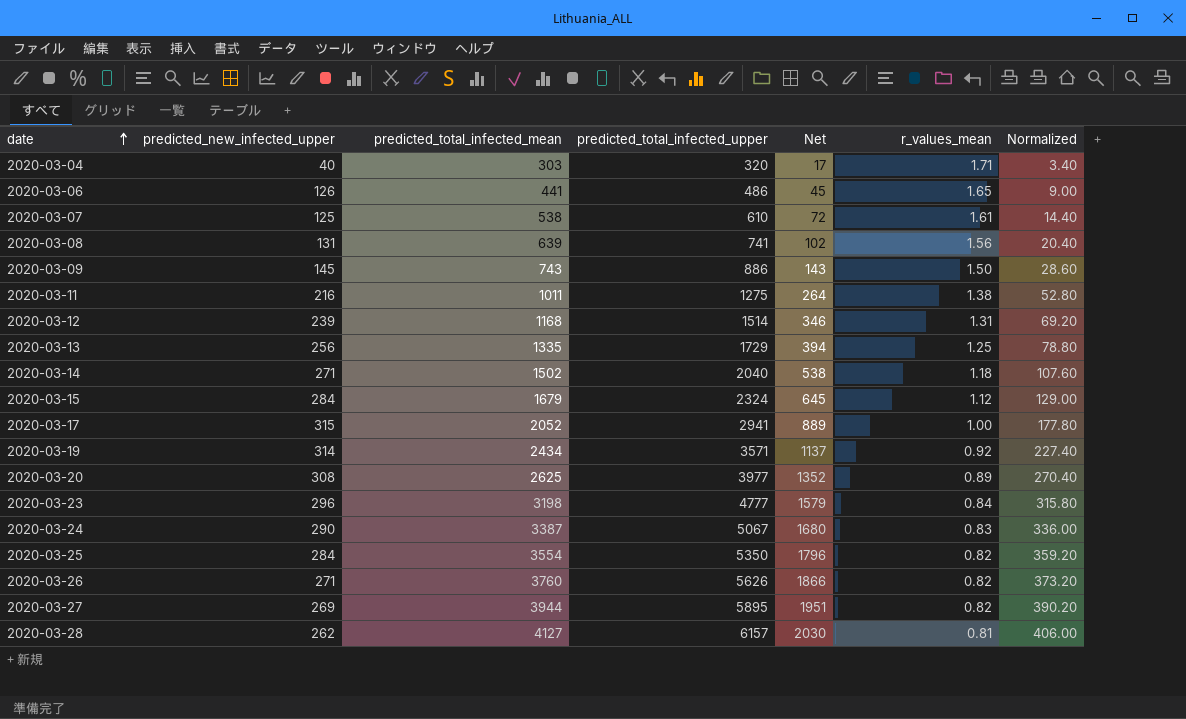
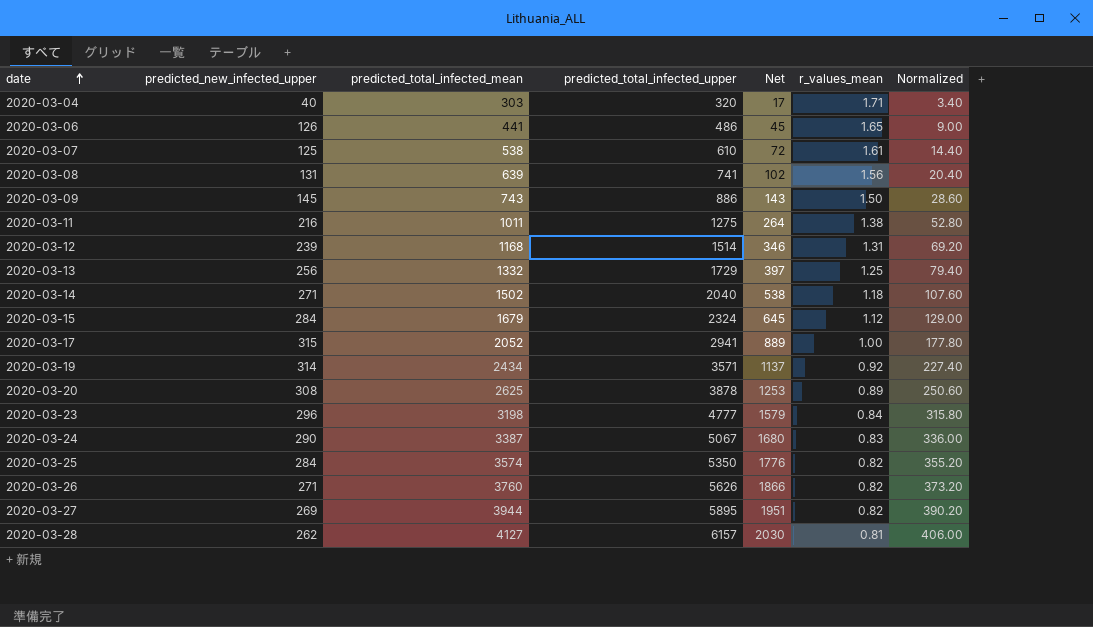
2020-03-13 | predicted_total_infected_mean: 1335 -> 1332
2020-03-13 | Net: 394 -> 397
2020-03-13 | Normalized: 78.80 -> 79.40
2020-03-20 | predicted_total_infected_upper: 3977 -> 3878
2020-03-20 | Net: 1352 -> 1253
2020-03-20 | Normalized: 270.40 -> 250.60
2020-03-25 | predicted_total_infected_mean: 3554 -> 3574
2020-03-25 | Net: 1796 -> 1776
2020-03-25 | Normalized: 359.20 -> 355.20

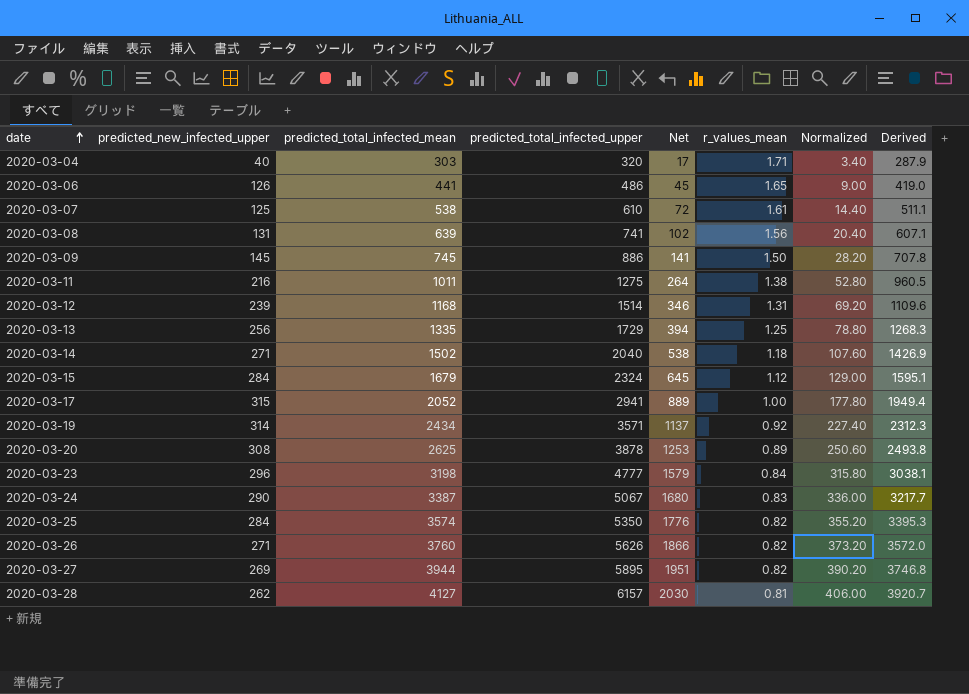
column Derived | formula: none -> [predicted_total_infected_mean] * 0.95
2020-03-09 | predicted_total_infected_mean: 743 -> 745
2020-03-09 | Net: 143 -> 141
2020-03-09 | Normalized: 28.60 -> 28.20
2020-03-13 | predicted_total_infected_mean: 1332 -> 1335
2020-03-13 | Net: 397 -> 394
2020-03-13 | Normalized: 79.40 -> 78.80

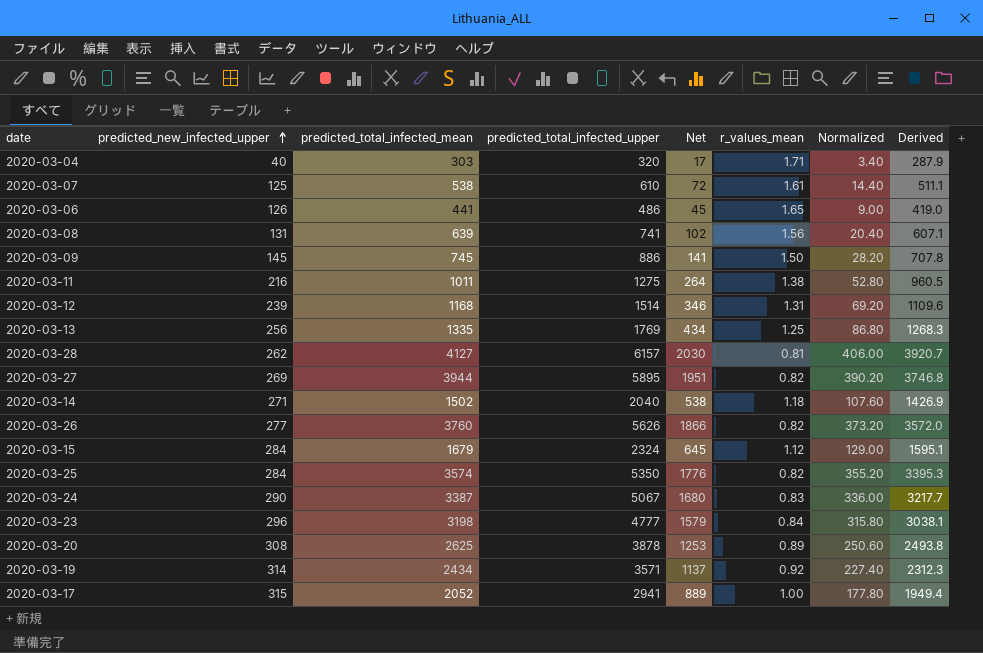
row order: date ascending -> predicted_new_infected_upper ascending
2020-03-13 | predicted_total_infected_upper: 1729 -> 1769
2020-03-13 | Net: 394 -> 434
2020-03-13 | Normalized: 78.80 -> 86.80
2020-03-26 | predicted_new_infected_upper: 271 -> 277

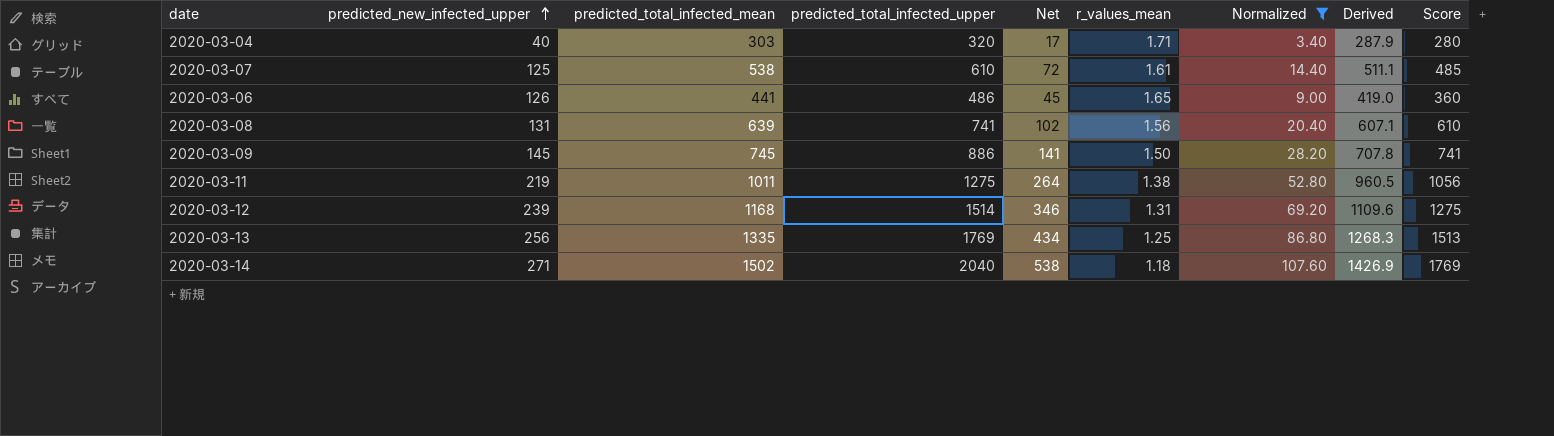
filter: none -> Normalized <= 107.60
column Score | formula: none -> [predicted_total_infected_upper] - [predicted_new_infected_upper]
2020-03-11 | predicted_new_infected_upper: 216 -> 219

